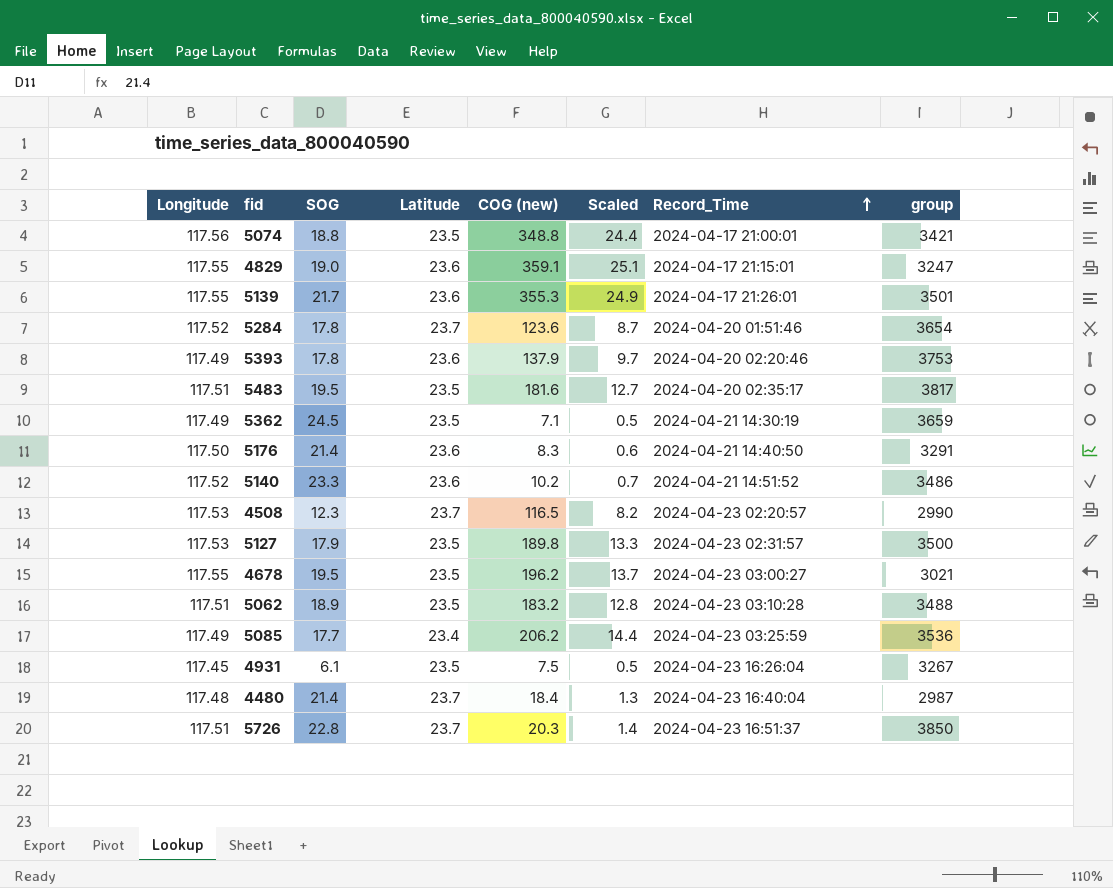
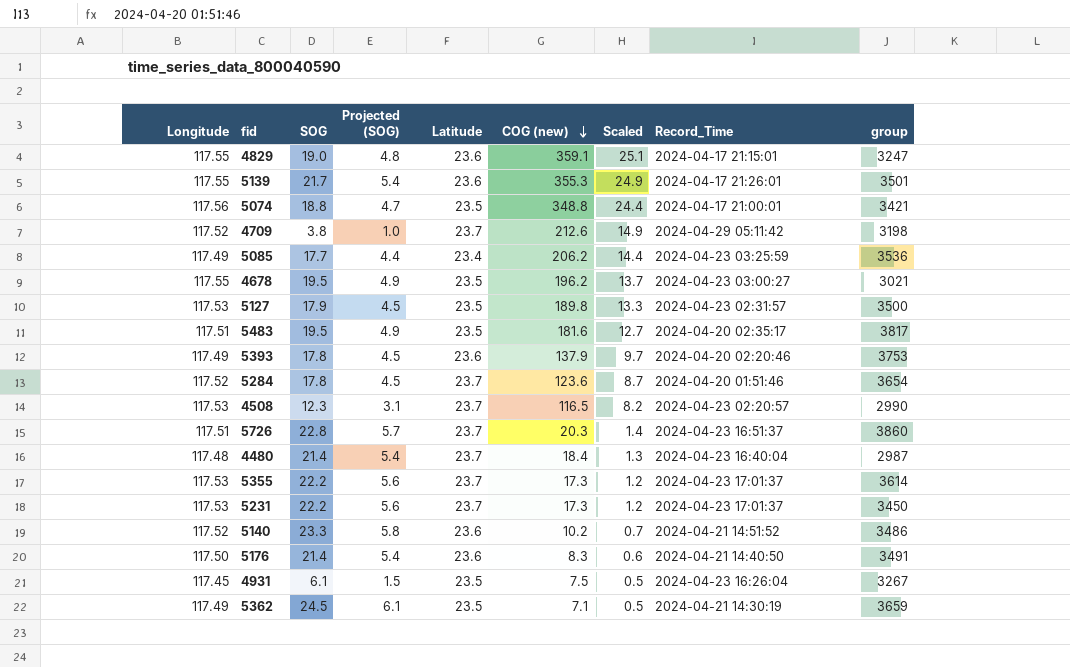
row order: Record_Time ascending -> COG (new) descending
column Projected (SOG) | formula: none -> [SOG] * 0.25
row 5062: 117.51 | 18.9 | 23.5 | 183.2 | 12.8 | 2024-04-23 03:10:28 | 3488 -> none
row 4709: none -> 117.52 | 3.8 | 1.0 | 23.7 | 212.6 | 14.9 | 2024-04-29 05:11:42 | 3198
5726 | group: 3850 -> 3860
row 5355: none -> 117.53 | 22.2 | 5.6 | 23.7 | 17.3 | 1.2 | 2024-04-23 17:01:37 | 3614
row 5231: none -> 117.53 | 22.2 | 5.6 | 23.7 | 17.3 | 1.2 | 2024-04-23 17:01:37 | 3450
5176 | group: 3291 -> 3491

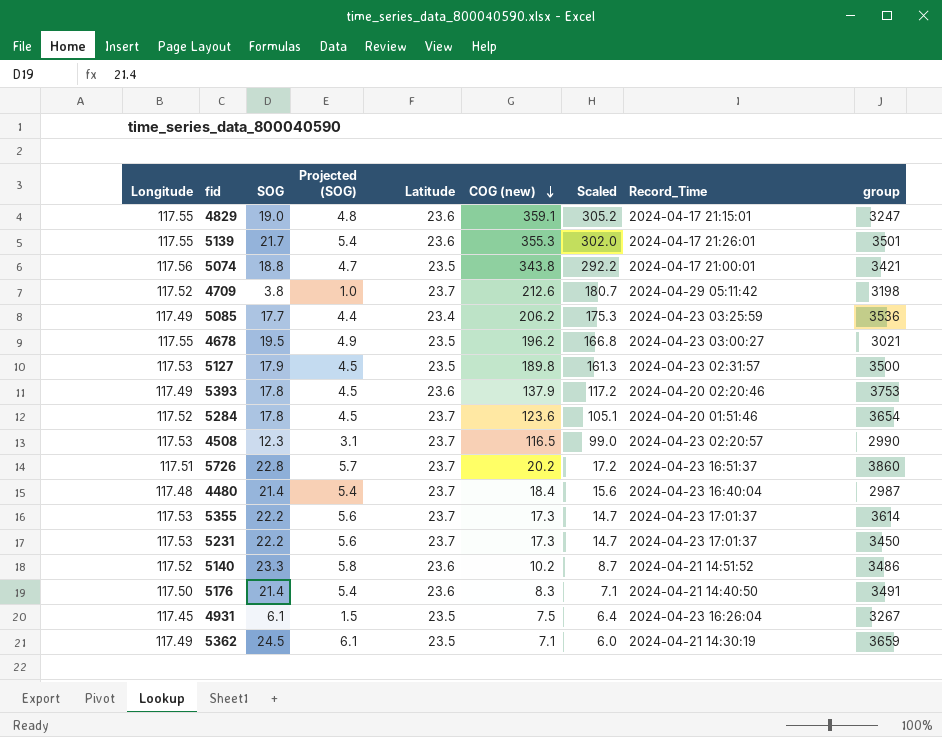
column Scaled | formula: [COG (new)] * 0.07 -> [COG (new)] * 0.85
row 5483: 117.51 | 19.5 | 4.9 | 23.5 | 181.6 | 12.7 | 2024-04-20 02:35:17 | 3817 -> none
5074 | COG (new): 348.8 -> 343.8
5726 | COG (new): 20.3 -> 20.2

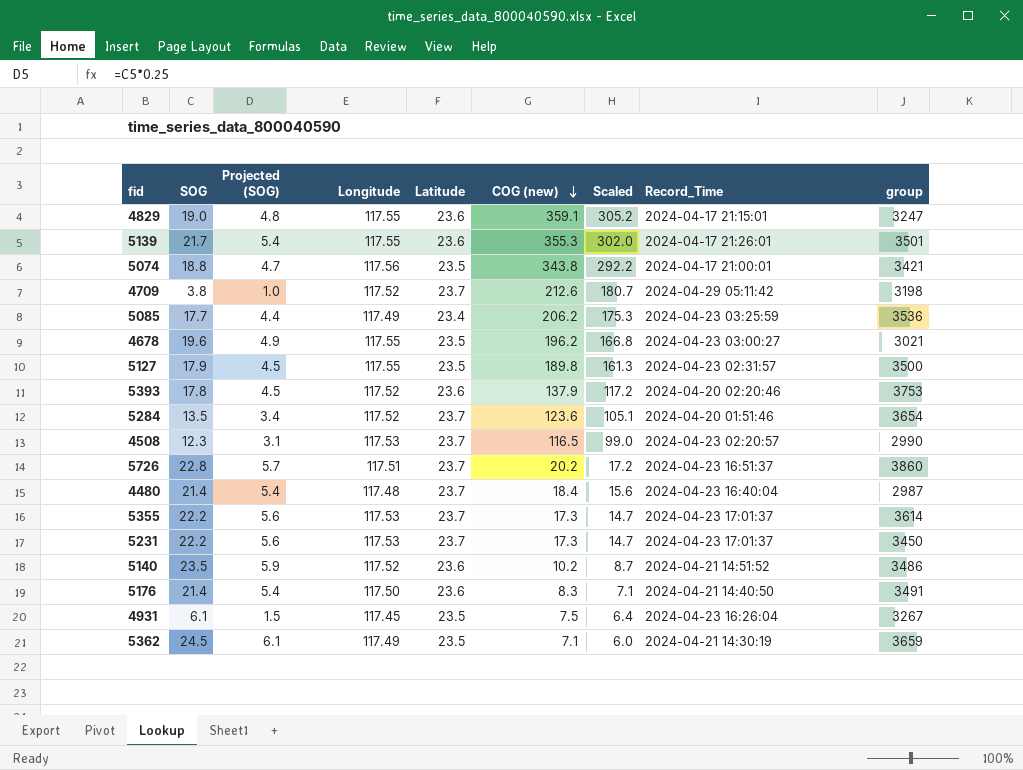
column Longitude | position: 1 -> 4
4678 | SOG: 19.5 -> 19.6
5127 | Longitude: 117.53 -> 117.55
5393 | Longitude: 117.49 -> 117.52
5284 | SOG: 17.8 -> 13.5
5284 | Projected (SOG): 4.5 -> 3.4
5140 | SOG: 23.3 -> 23.5
5140 | Projected (SOG): 5.8 -> 5.9

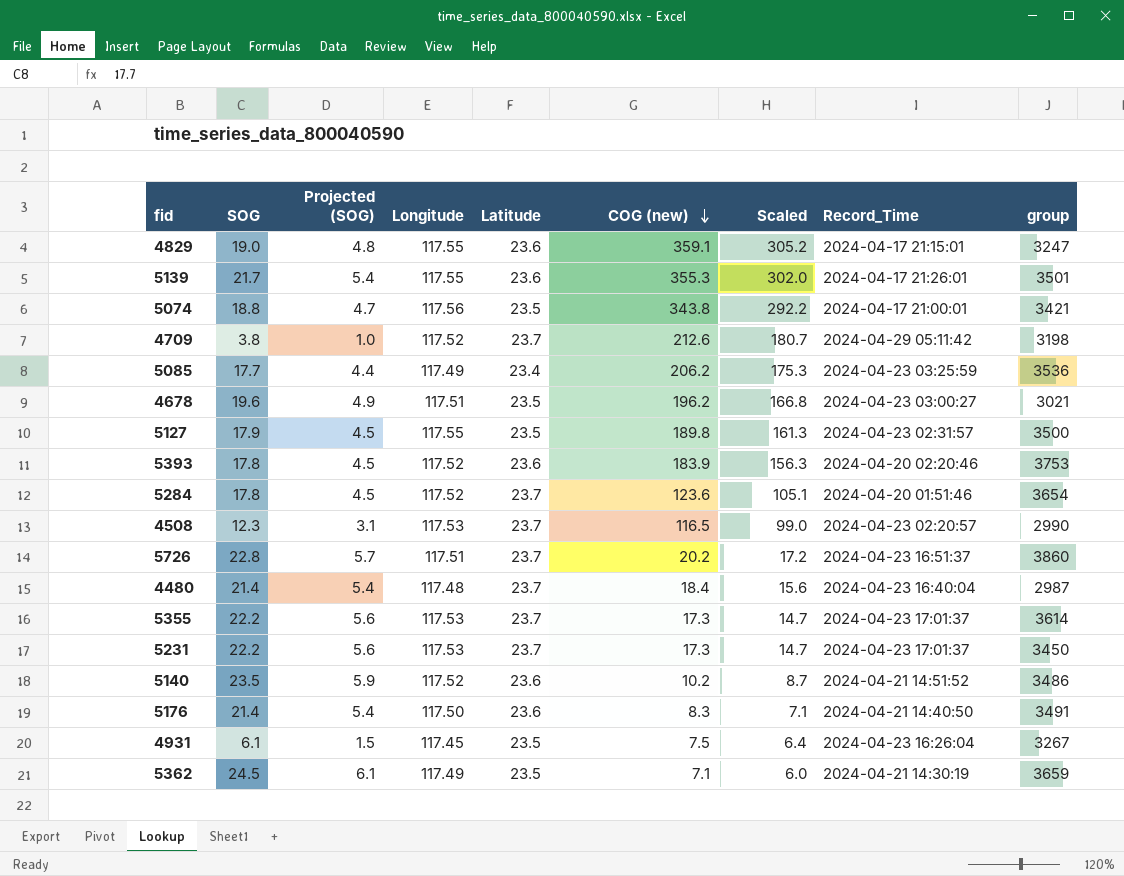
4678 | Longitude: 117.55 -> 117.51
5393 | COG (new): 137.9 -> 183.9
5393 | Scaled: 117.2 -> 156.3
5284 | SOG: 13.5 -> 17.8
5284 | Projected (SOG): 3.4 -> 4.5

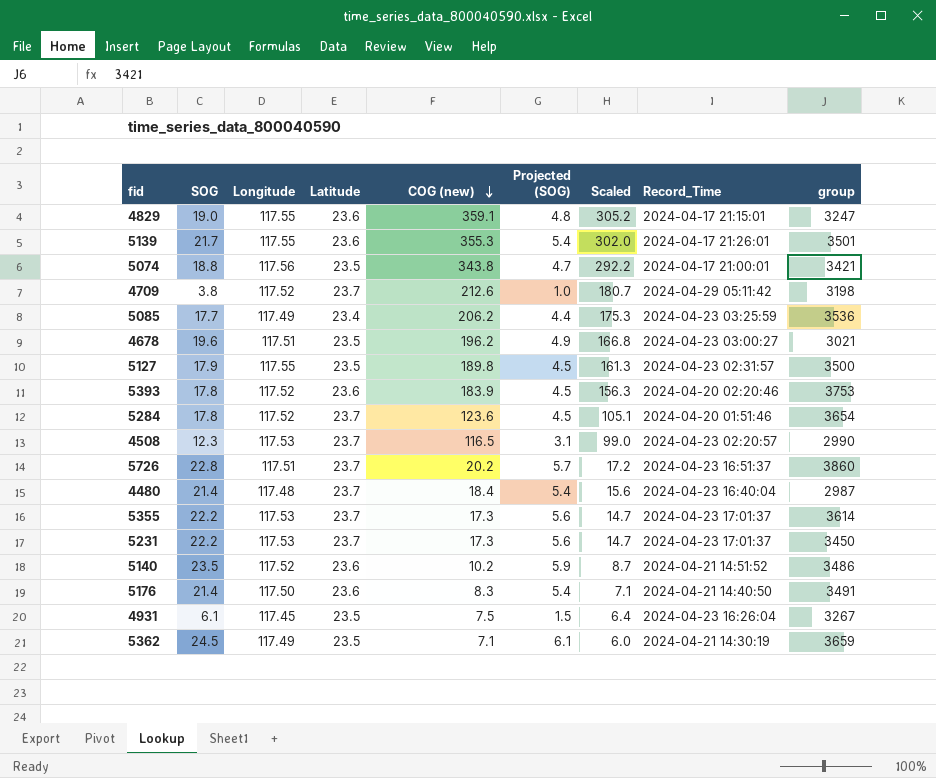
column Projected (SOG) | position: 3 -> 6

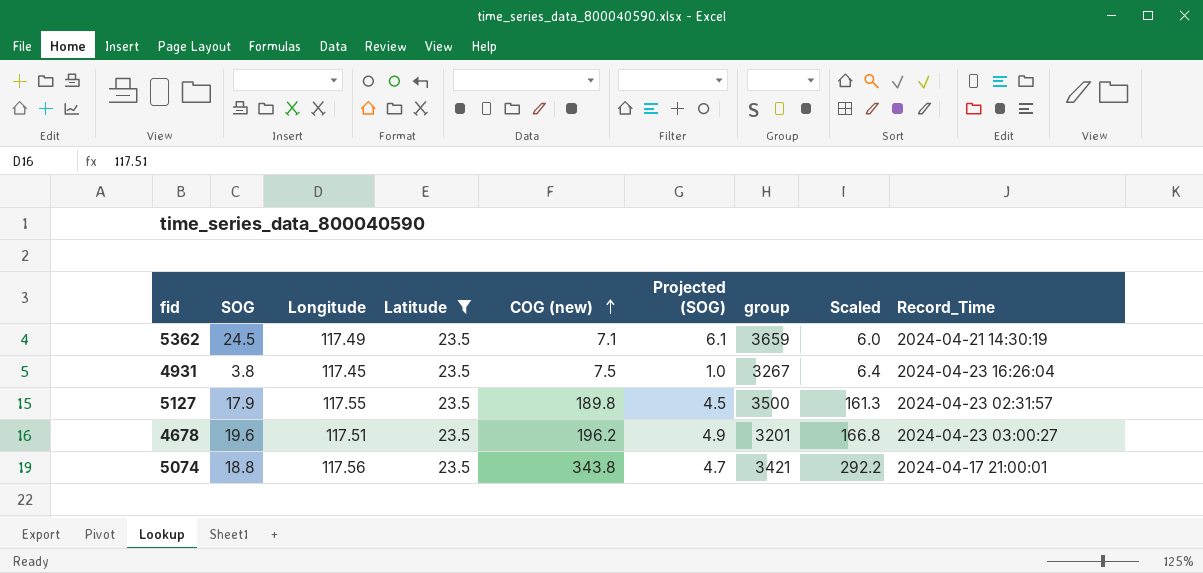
filter: none -> Latitude = 23.5
row order: COG (new) descending -> COG (new) ascending
column group | position: 9 -> 7
4931 | SOG: 6.1 -> 3.8
4931 | Projected (SOG): 1.5 -> 1.0
4678 | group: 3021 -> 3201

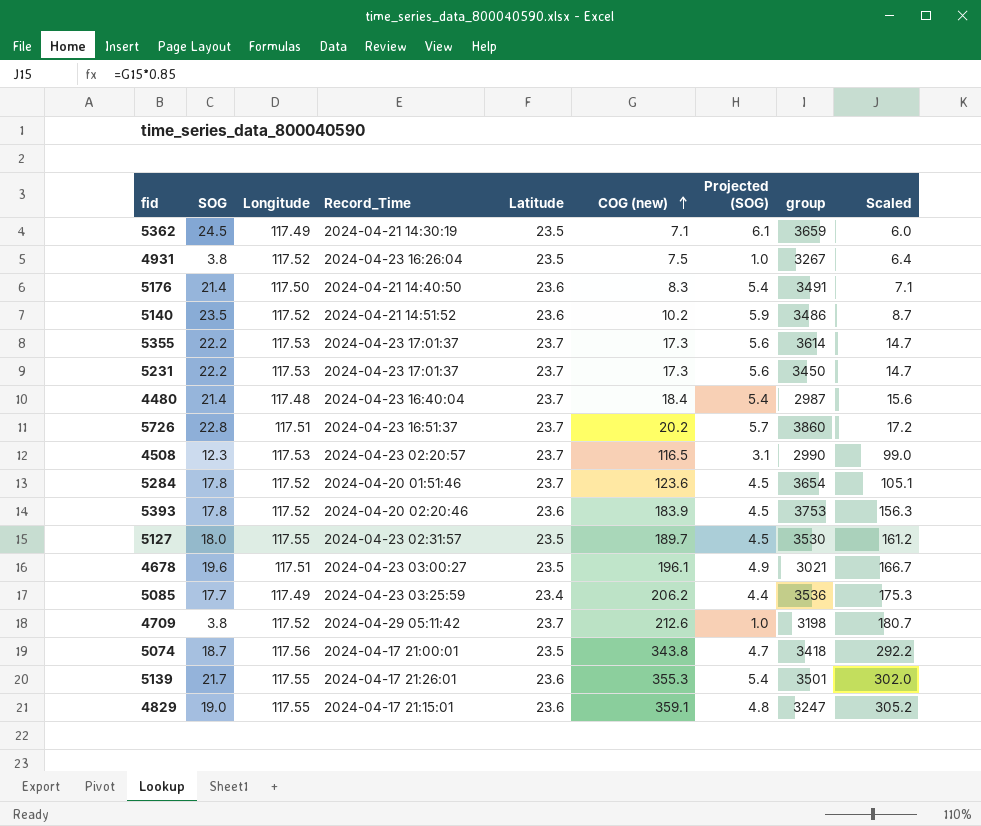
filter: Latitude = 23.5 -> none
column Record_Time | position: 9 -> 4
4931 | Longitude: 117.45 -> 117.52
5127 | SOG: 17.9 -> 18.0
5127 | COG (new): 189.8 -> 189.7
5127 | group: 3500 -> 3530
5127 | Scaled: 161.3 -> 161.2
4678 | COG (new): 196.2 -> 196.1
4678 | group: 3201 -> 3021
4678 | Scaled: 166.8 -> 166.7
5074 | SOG: 18.8 -> 18.7
5074 | group: 3421 -> 3418

